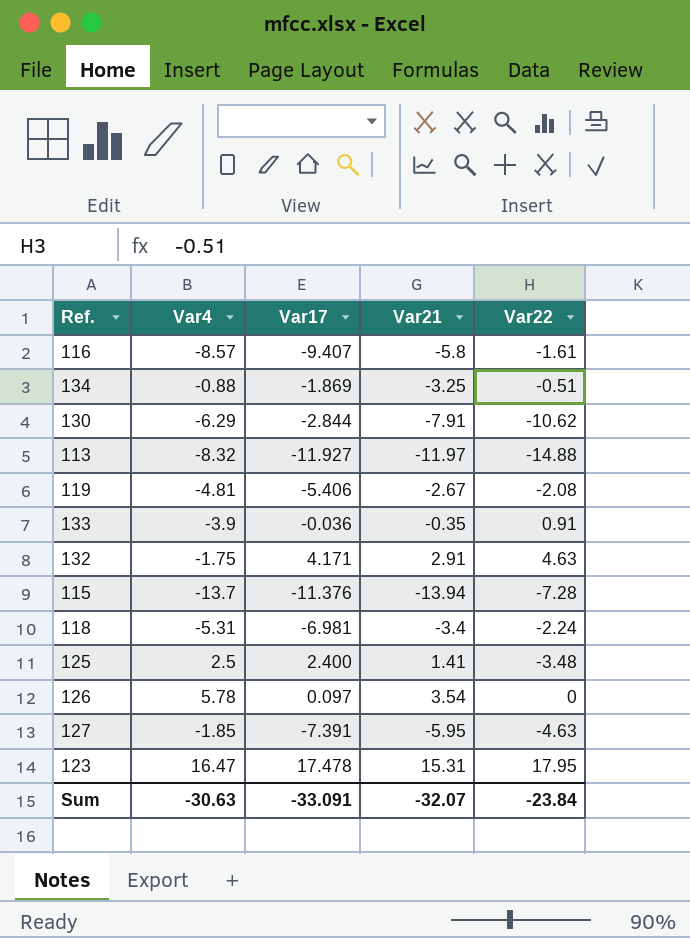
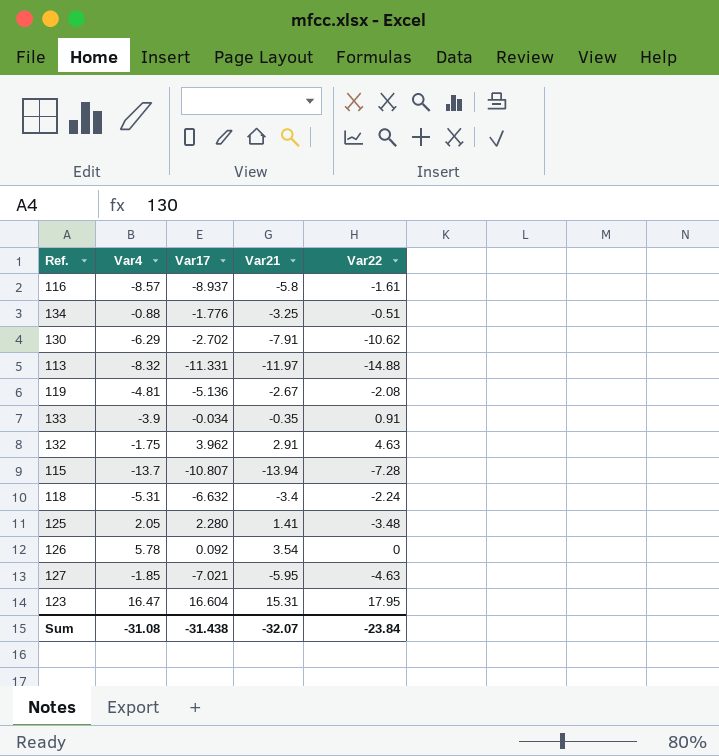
116 | Var17: -9.407 -> -8.937
134 | Var17: -1.869 -> -1.776
130 | Var17: -2.844 -> -2.702
113 | Var17: -11.927 -> -11.331
119 | Var17: -5.406 -> -5.136
133 | Var17: -0.036 -> -0.034
132 | Var17: 4.171 -> 3.962
115 | Var17: -11.376 -> -10.807
118 | Var17: -6.981 -> -6.632
125 | Var4: 2.5 -> 2.05
125 | Var17: 2.400 -> 2.280
126 | Var17: 0.097 -> 0.092
127 | Var17: -7.391 -> -7.021
123 | Var17: 17.478 -> 16.604
Sum | Var4: -30.63 -> -31.08
Sum | Var17: -33.091 -> -31.438

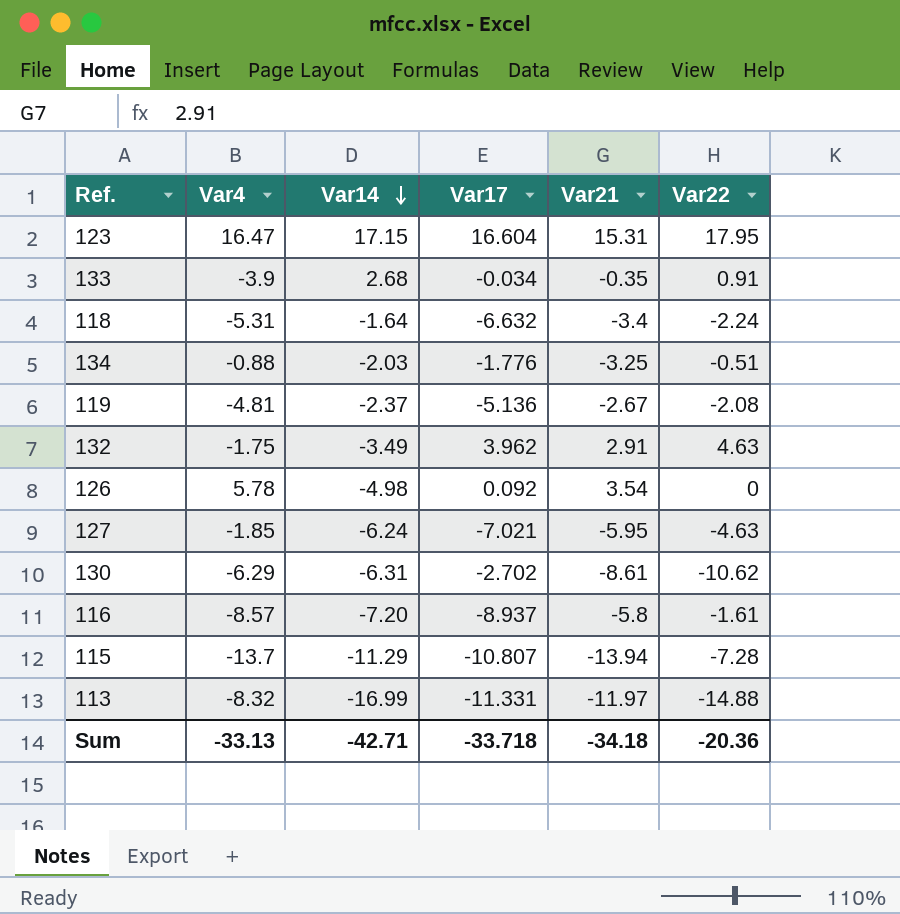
row order: none -> Var14 descending
column Var14 | position: none -> 3
row 125: 2.05 | 2.280 | 1.41 | -3.48 -> none
130 | Var21: -7.91 -> -8.61
Sum | Var4: -31.08 -> -33.13
Sum | Var17: -31.438 -> -33.718
Sum | Var21: -32.07 -> -34.18
Sum | Var22: -23.84 -> -20.36

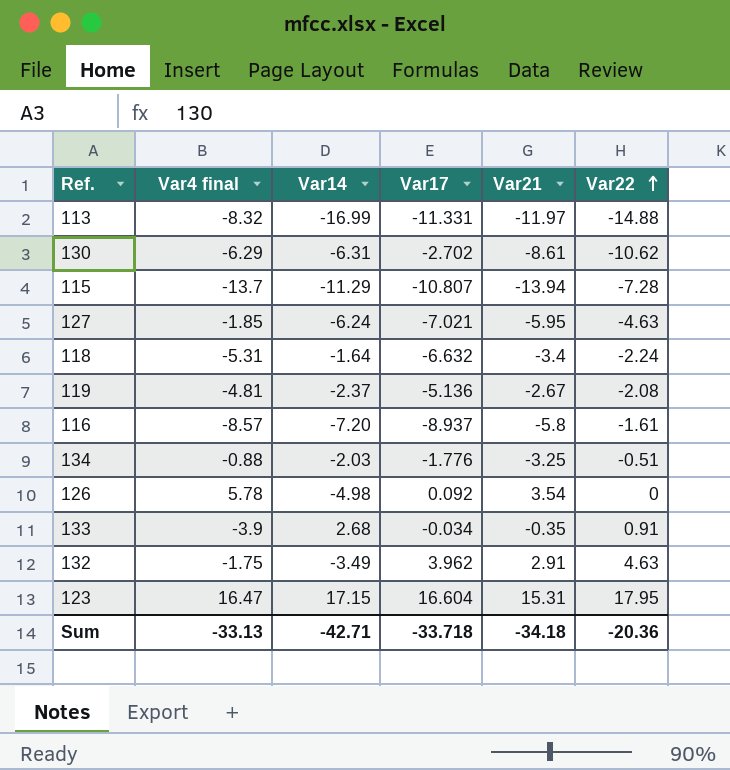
row order: Var14 descending -> Var22 ascending
column name: Var4 -> Var4 final

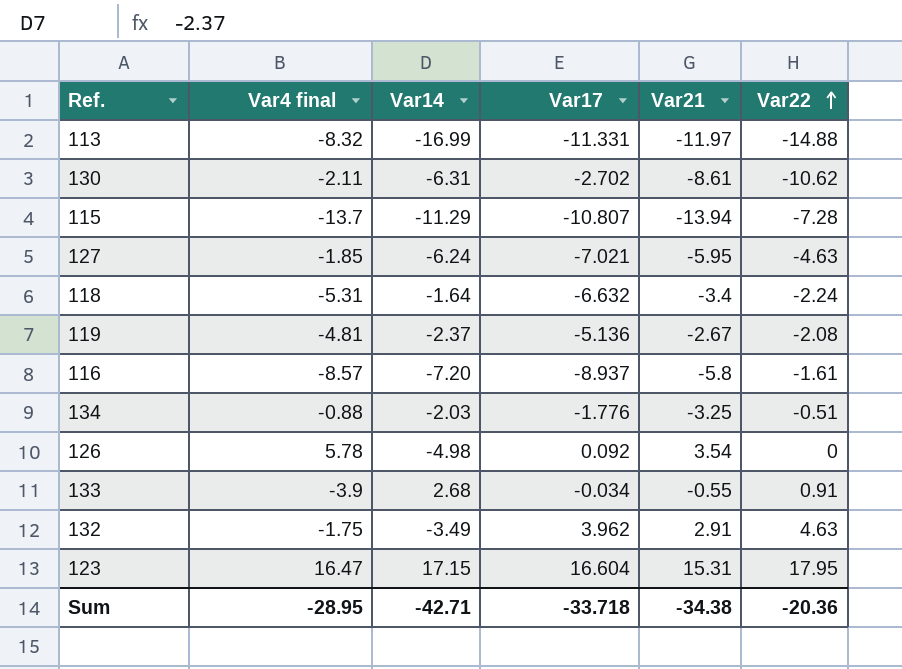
130 | Var4 final: -6.29 -> -2.11
133 | Var21: -0.35 -> -0.55
Sum | Var4 final: -33.13 -> -28.95
Sum | Var21: -34.18 -> -34.38

